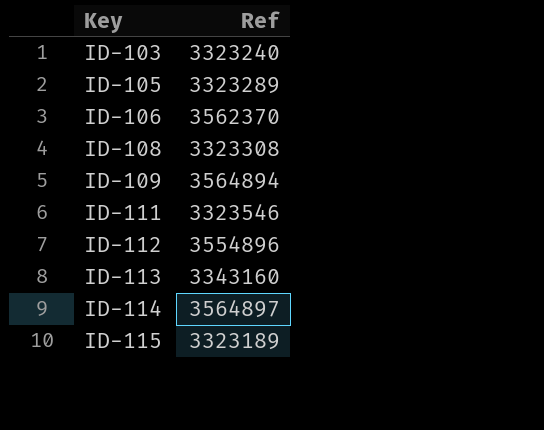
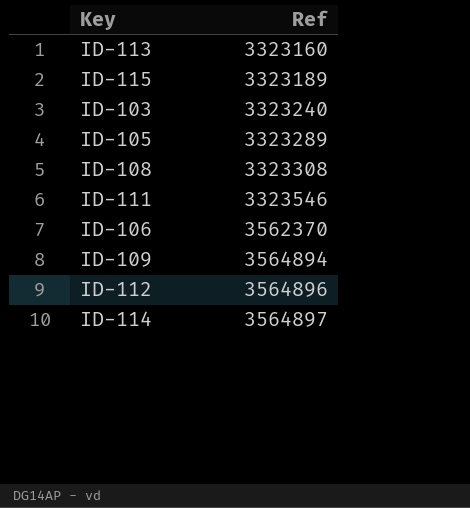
row order: Key ascending -> Ref ascending
ID-113 | Ref: 3343160 -> 3323160
ID-112 | Ref: 3554896 -> 3564896

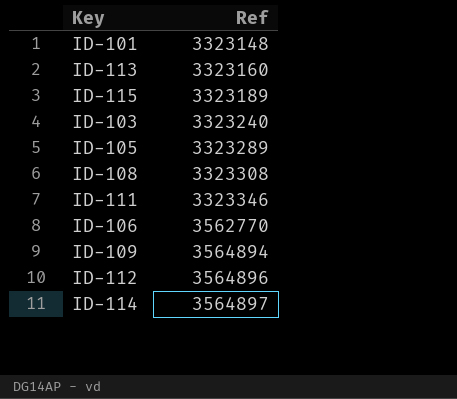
row ID-101: none -> 3323148
ID-111 | Ref: 3323546 -> 3323346
ID-106 | Ref: 3562370 -> 3562770

